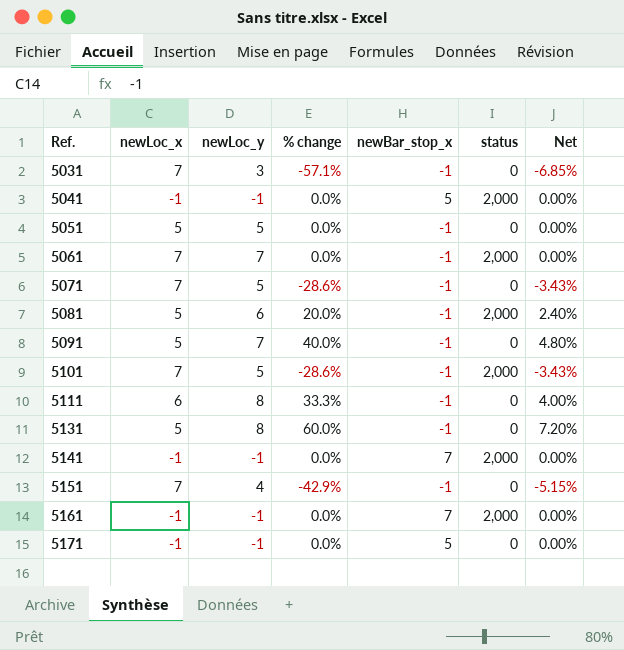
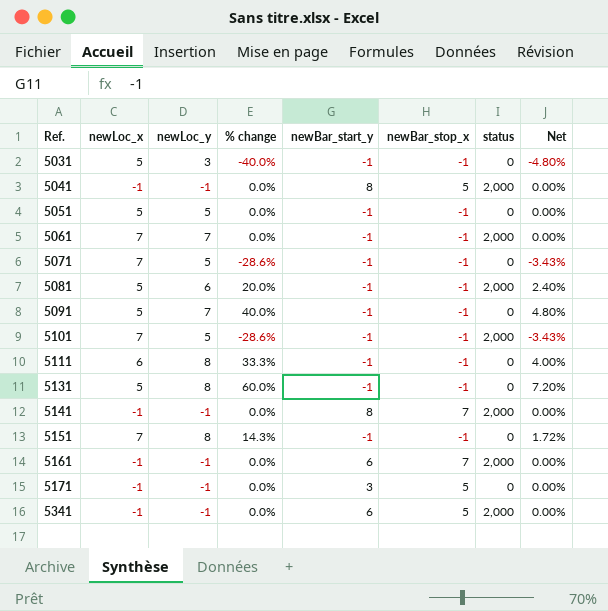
column newBar_start_y | position: none -> 5
5031 | newLoc_x: 7 -> 5
5031 | % change: -57.1% -> -40.0%
5031 | Net: -6.85% -> -4.80%
5151 | newLoc_y: 4 -> 8
5151 | % change: -42.9% -> 14.3%
5151 | Net: -5.15% -> 1.72%
row 5341: none -> -1 | -1 | 0.0% | 6 | 5 | 2,000 | 0.00%

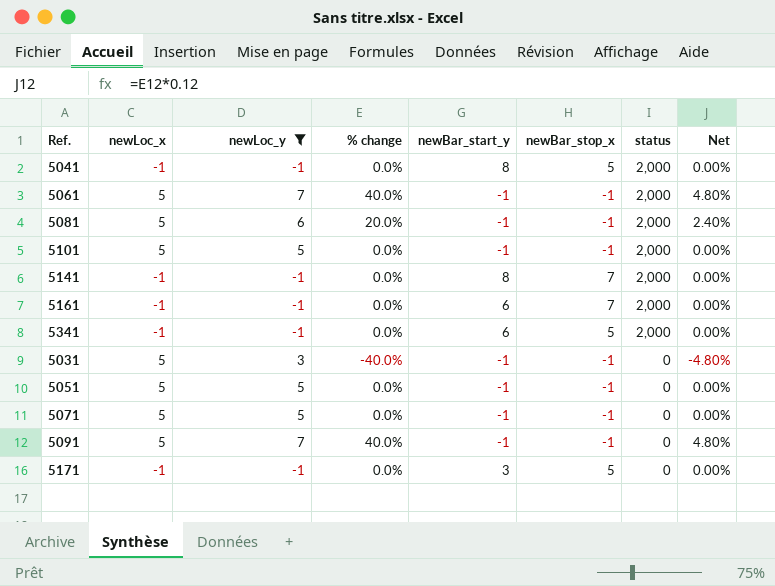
filter: none -> newLoc_y != 8
row order: Ref. ascending -> status descending
5061 | newLoc_x: 7 -> 5
5061 | % change: 0.0% -> 40.0%
5061 | Net: 0.00% -> 4.80%
5101 | newLoc_x: 7 -> 5
5101 | % change: -28.6% -> 0.0%
5101 | Net: -3.43% -> 0.00%
5071 | newLoc_x: 7 -> 5
5071 | % change: -28.6% -> 0.0%
5071 | Net: -3.43% -> 0.00%

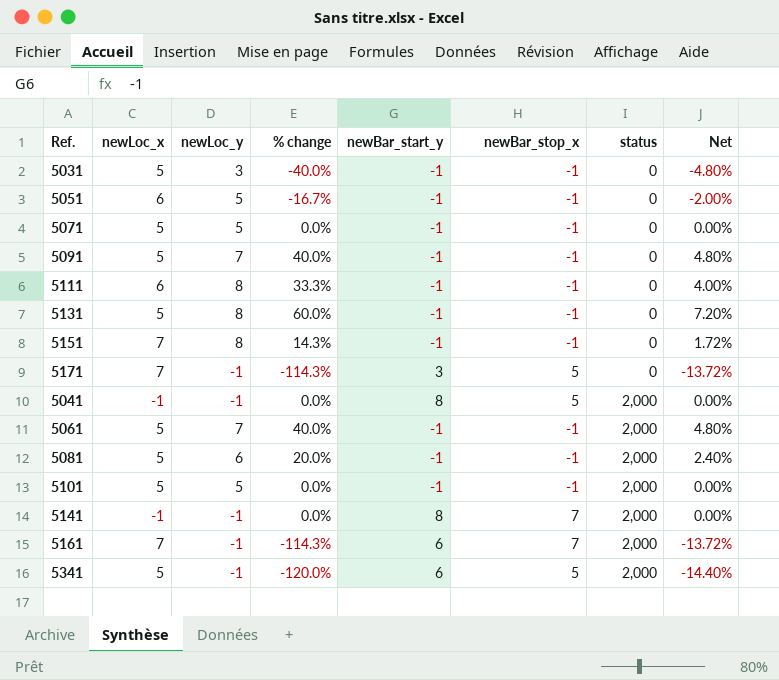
filter: newLoc_y != 8 -> none
row order: status descending -> status ascending
5051 | newLoc_x: 5 -> 6
5051 | % change: 0.0% -> -16.7%
5051 | Net: 0.00% -> -2.00%
5171 | newLoc_x: -1 -> 7
5171 | % change: 0.0% -> -114.3%
5171 | Net: 0.00% -> -13.72%
5161 | newLoc_x: -1 -> 7
5161 | % change: 0.0% -> -114.3%
5161 | Net: 0.00% -> -13.72%
5341 | newLoc_x: -1 -> 5
5341 | % change: 0.0% -> -120.0%
5341 | Net: 0.00% -> -14.40%

